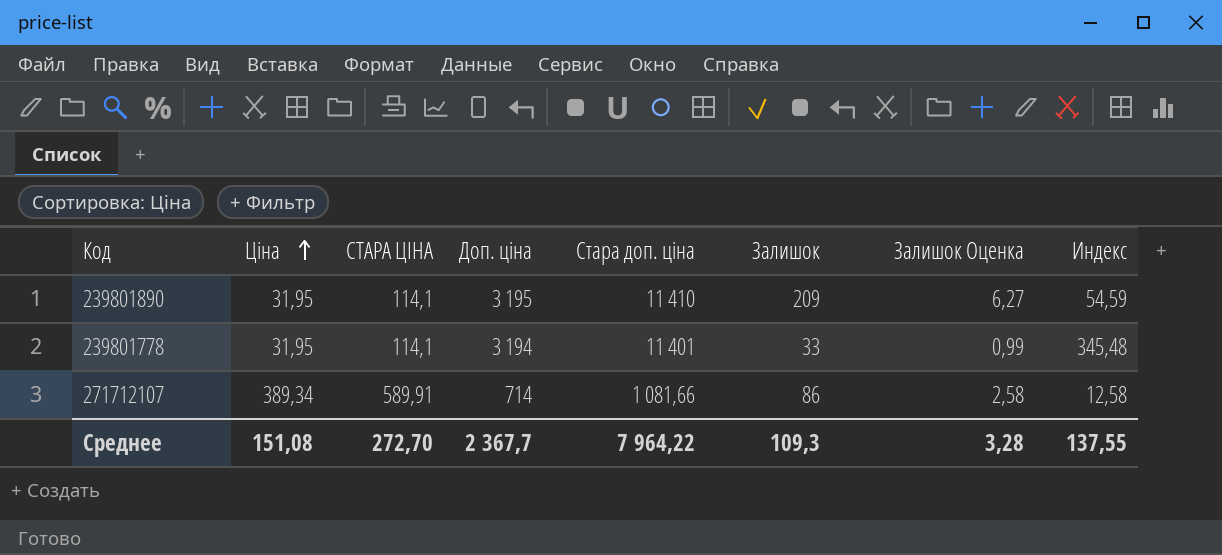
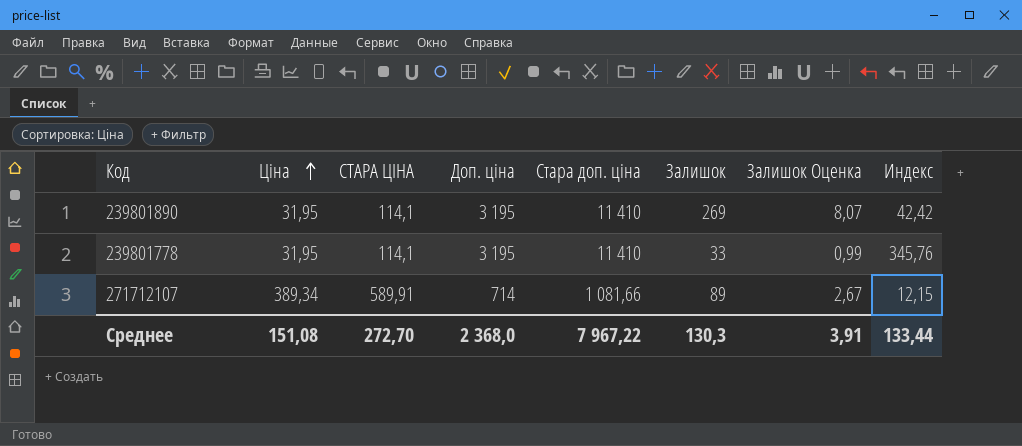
239801890 | Залишок: 209 -> 269
239801890 | Залишок Оценка: 6,27 -> 8,07
239801890 | Индекс: 54,59 -> 42,42
239801778 | Доп. ціна: 3 194 -> 3 195
239801778 | Стара доп. ціна: 11 401 -> 11 410
239801778 | Индекс: 345,48 -> 345,76
271712107 | Залишок: 86 -> 89
271712107 | Залишок Оценка: 2,58 -> 2,67
271712107 | Индекс: 12,58 -> 12,15
Среднее | Доп. ціна: 2 367,7 -> 2 368,0
Среднее | Стара доп. ціна: 7 964,22 -> 7 967,22
Среднее | Залишок: 109,3 -> 130,3
Среднее | Залишок Оценка: 3,28 -> 3,91
Среднее | Индекс: 137,55 -> 133,44

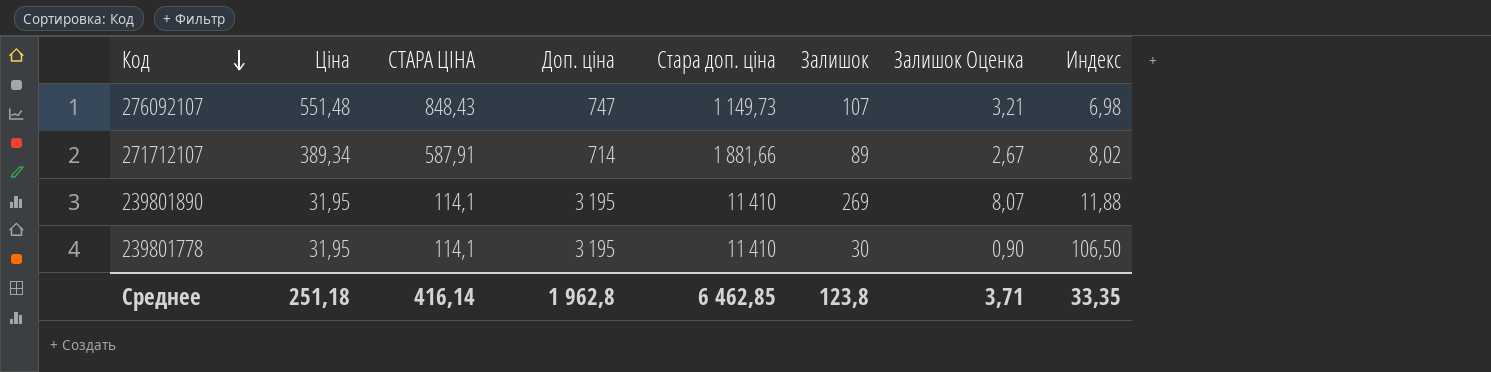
row order: Ціна ascending -> Код descending
column Индекс | formula: [Стара доп. ціна] / [Залишок] -> [Доп. ціна] / [Залишок]
row 276092107: none -> 551,48 | 848,43 | 747 | 1 149,73 | 107 | 3,21 | 6,98
271712107 | СТАРА ЦІНА: 589,91 -> 587,91
271712107 | Стара доп. ціна: 1 081,66 -> 1 881,66
239801778 | Залишок: 33 -> 30
239801778 | Залишок Оценка: 0,99 -> 0,90
Среднее | Ціна: 151,08 -> 251,18
Среднее | СТАРА ЦІНА: 272,70 -> 416,14
Среднее | Доп. ціна: 2 368,0 -> 1 962,8
Среднее | Стара доп. ціна: 7 967,22 -> 6 462,85
Среднее | Залишок: 130,3 -> 123,8
Среднее | Залишок Оценка: 3,91 -> 3,71
Среднее | Индекс: 133,44 -> 33,35

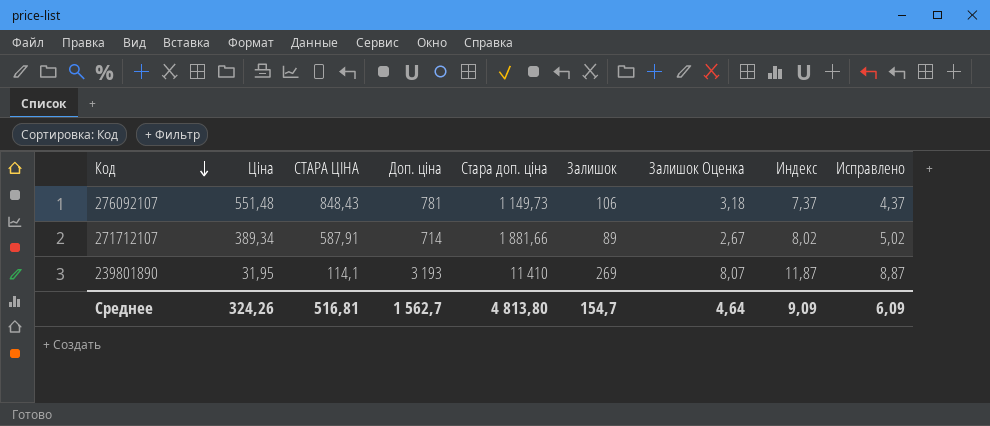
column Исправлено | formula: none -> [Индекс] - 3
row 239801778: 31,95 | 114,1 | 3 195 | 11 410 | 30 | 0,90 | 106,50 -> none
276092107 | Доп. ціна: 747 -> 781
276092107 | Залишок: 107 -> 106
276092107 | Залишок Оценка: 3,21 -> 3,18
276092107 | Индекс: 6,98 -> 7,37
239801890 | Доп. ціна: 3 195 -> 3 193
239801890 | Индекс: 11,88 -> 11,87
Среднее | Ціна: 251,18 -> 324,26
Среднее | СТАРА ЦІНА: 416,14 -> 516,81
Среднее | Доп. ціна: 1 962,8 -> 1 562,7
Среднее | Стара доп. ціна: 6 462,85 -> 4 813,80
Среднее | Залишок: 123,8 -> 154,7
Среднее | Залишок Оценка: 3,71 -> 4,64
Среднее | Индекс: 33,35 -> 9,09

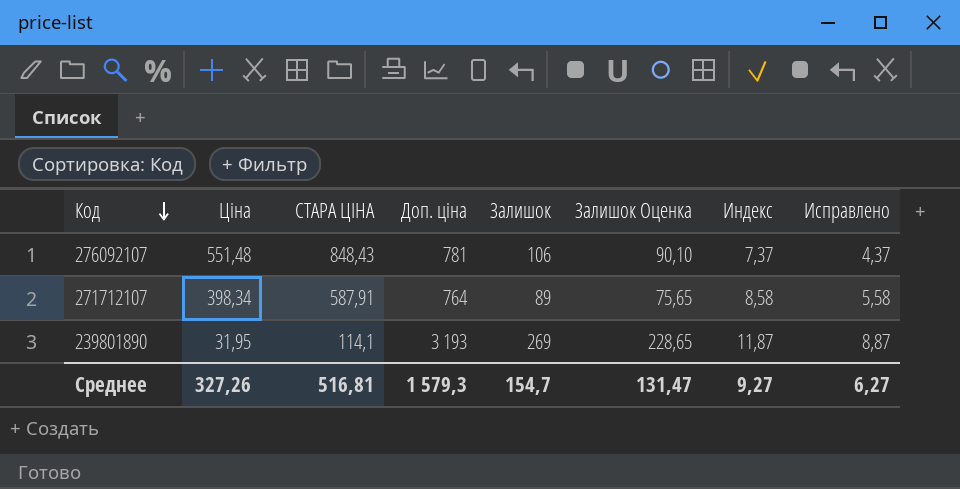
column Стара доп. ціна | position: 5 -> none
column Залишок Оценка | formula: [Залишок] * 0,03 -> [Залишок] * 0,85
271712107 | Ціна: 389,34 -> 398,34
271712107 | Доп. ціна: 714 -> 764
271712107 | Индекс: 8,02 -> 8,58
271712107 | Исправлено: 5,02 -> 5,58
Среднее | Ціна: 324,26 -> 327,26
Среднее | Доп. ціна: 1 562,7 -> 1 579,3
Среднее | Залишок Оценка: 4,64 -> 131,47
Среднее | Индекс: 9,09 -> 9,27
Среднее | Исправлено: 6,09 -> 6,27

